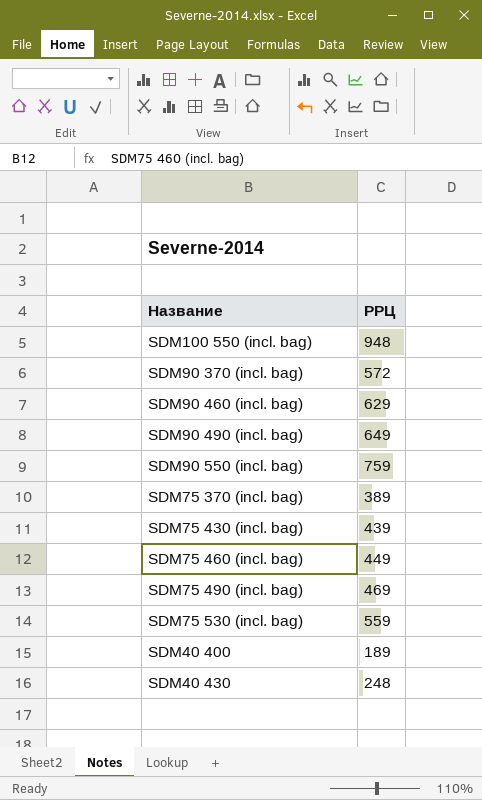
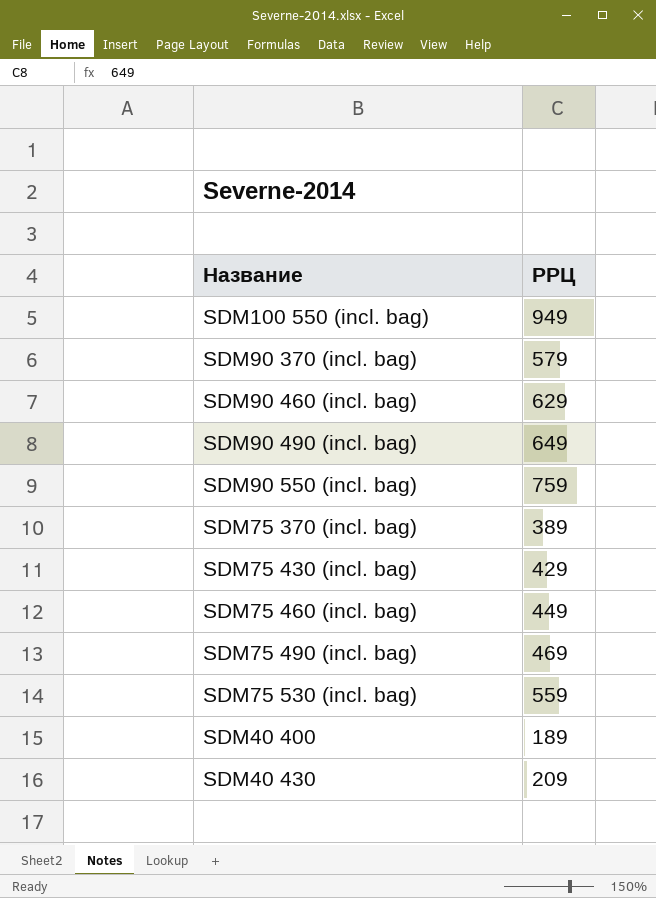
SDM100 550 (incl. bag) | РРЦ: 948 -> 949
SDM90 370 (incl. bag) | РРЦ: 572 -> 579
SDM75 430 (incl. bag) | РРЦ: 439 -> 429
SDM40 430 | РРЦ: 248 -> 209

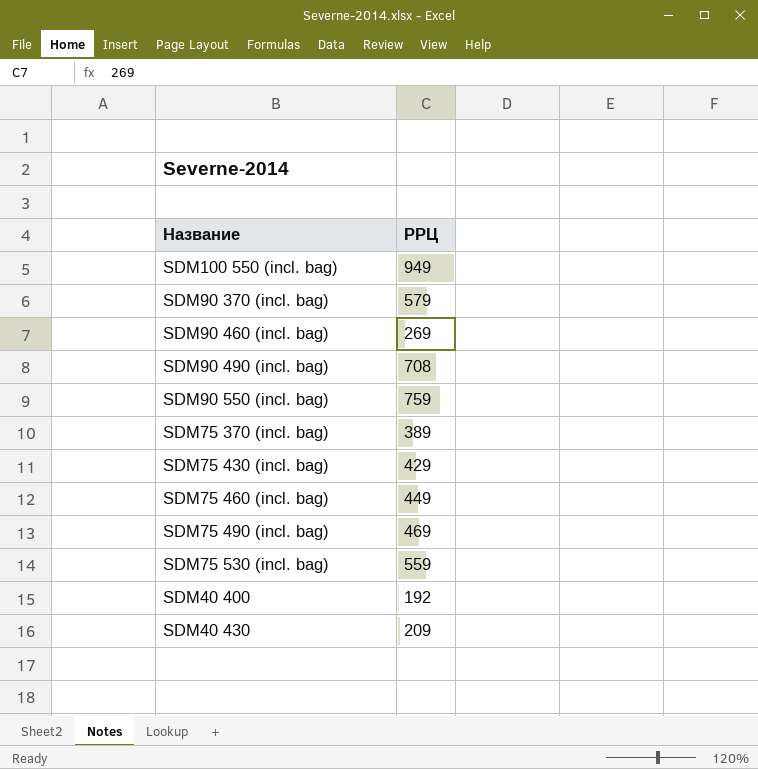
SDM90 460 (incl. bag) | РРЦ: 629 -> 269
SDM90 490 (incl. bag) | РРЦ: 649 -> 708
SDM40 400 | РРЦ: 189 -> 192

